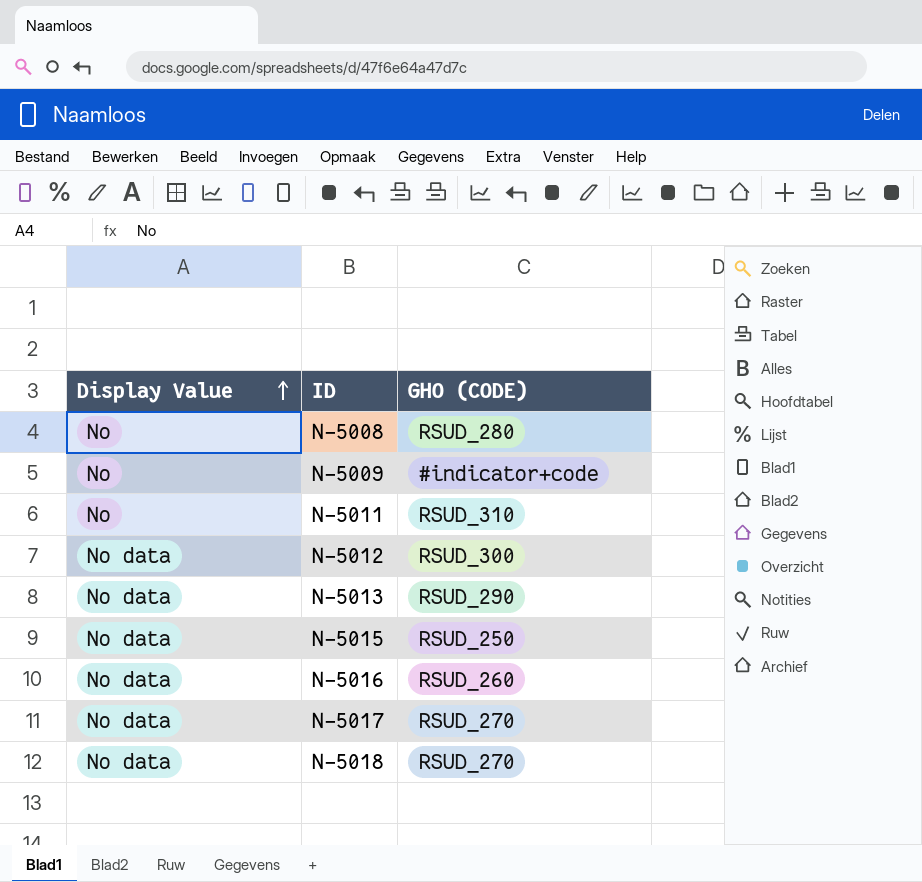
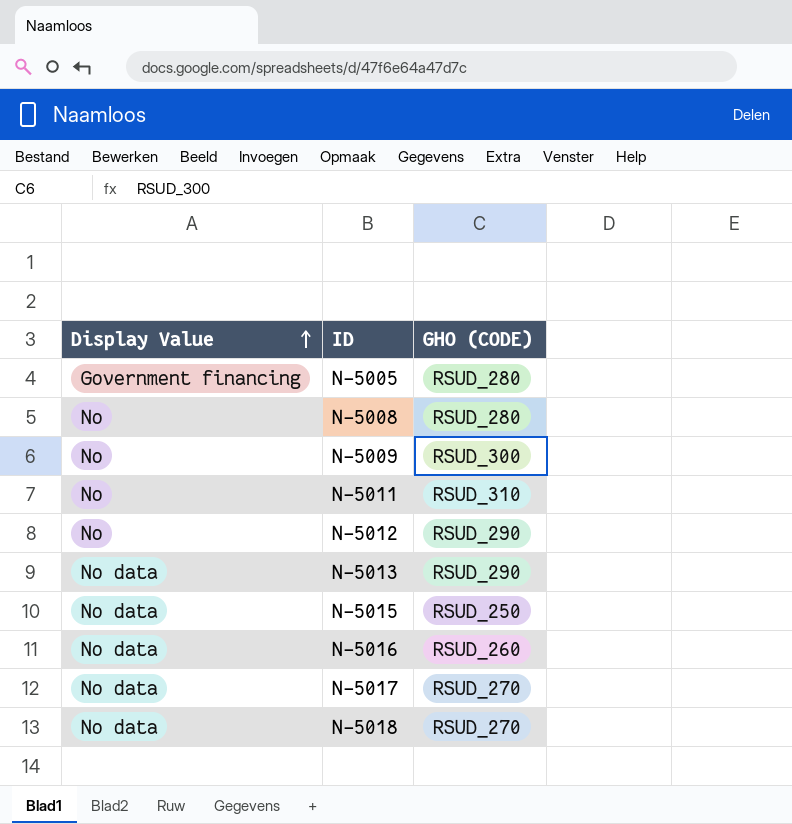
row N-5005: none -> Government financing | RSUD_280
N-5009 | GHO (CODE): #indicator+code -> RSUD_300
N-5012 | Display Value: No data -> No
N-5012 | GHO (CODE): RSUD_300 -> RSUD_290

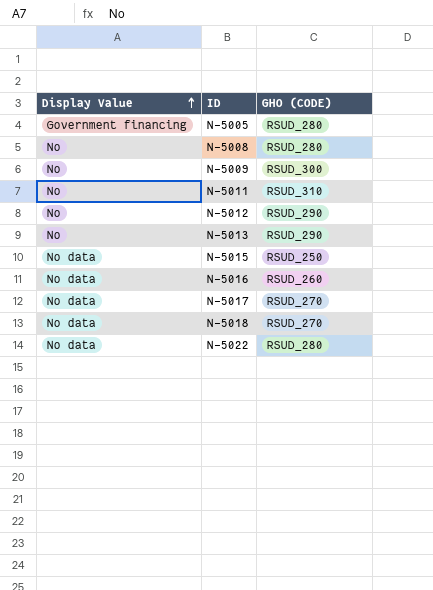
N-5013 | Display Value: No data -> No
row N-5022: none -> No data | RSUD_280

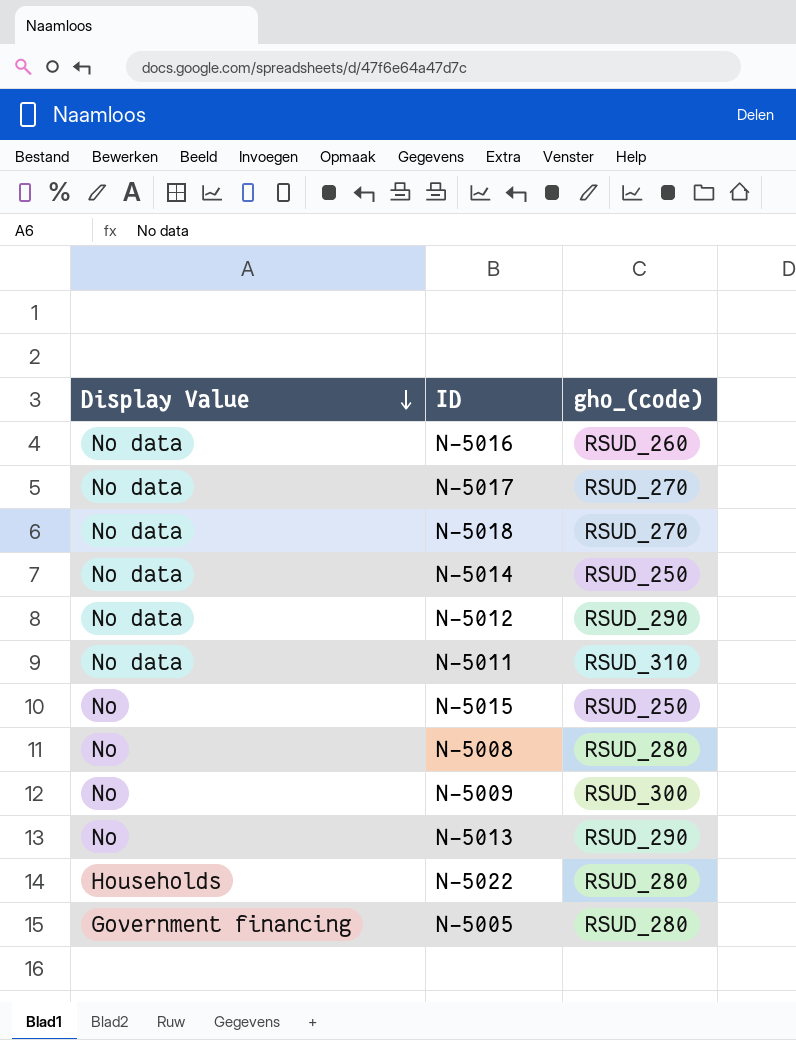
row order: Display Value ascending -> Display Value descending
column name: GHO (CODE) -> gho_(code)
row N-5014: none -> No data | RSUD_250
N-5012 | Display Value: No -> No data
N-5011 | Display Value: No -> No data
N-5015 | Display Value: No data -> No
N-5022 | Display Value: No data -> Households

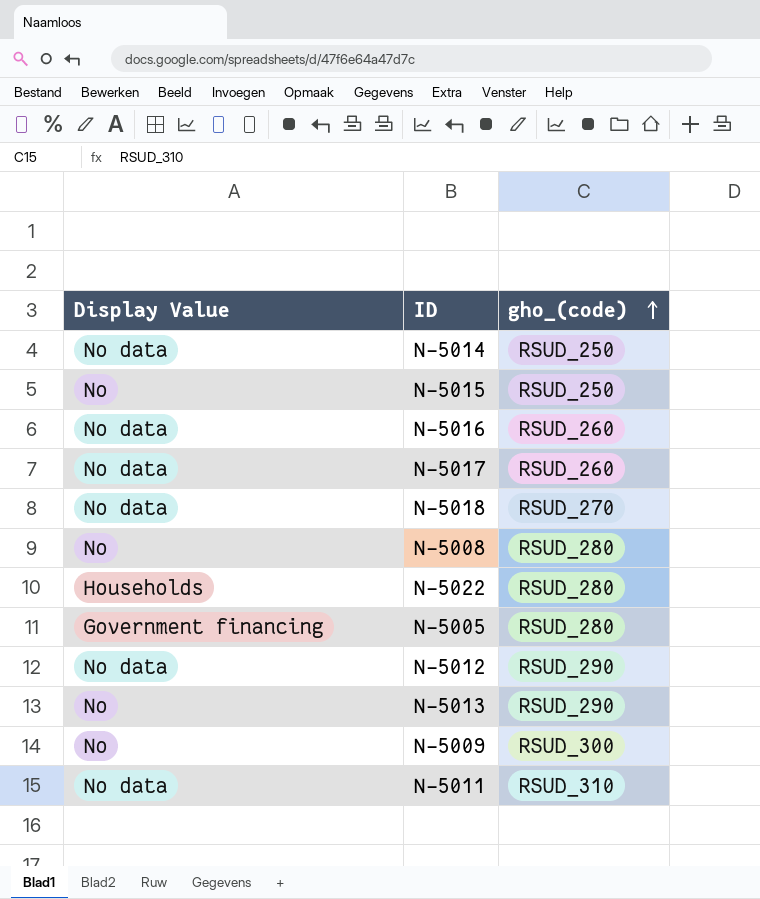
row order: Display Value descending -> gho_(code) ascending
N-5017 | gho_(code): RSUD_270 -> RSUD_260

